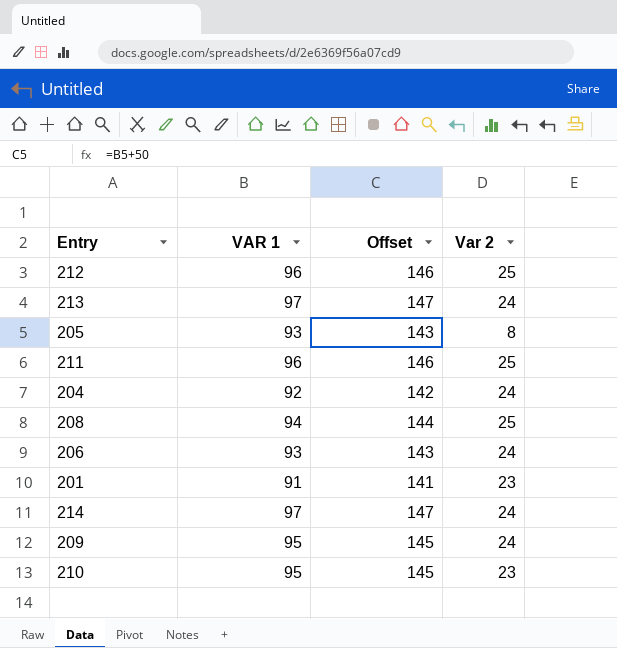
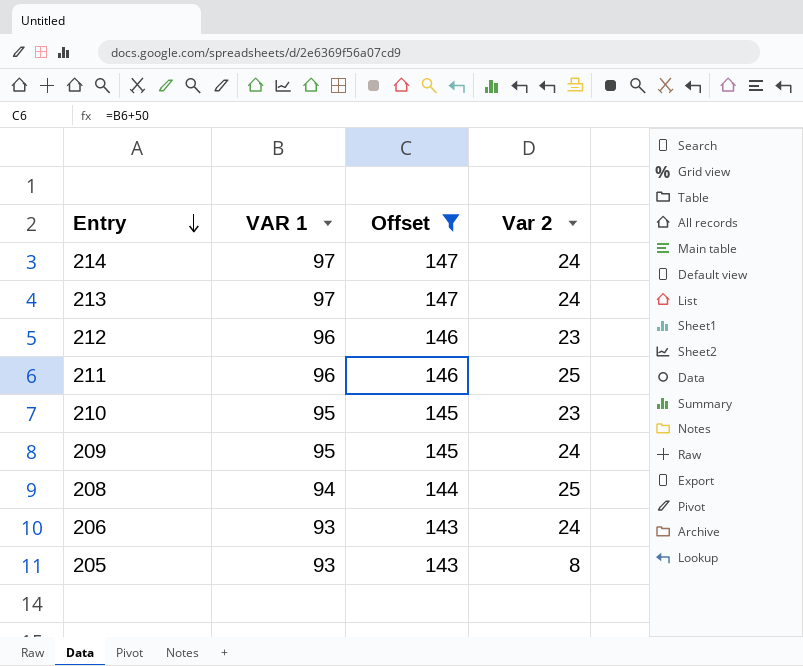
filter: none -> Offset >= 143
row order: none -> Entry descending
212 | Var 2: 25 -> 23

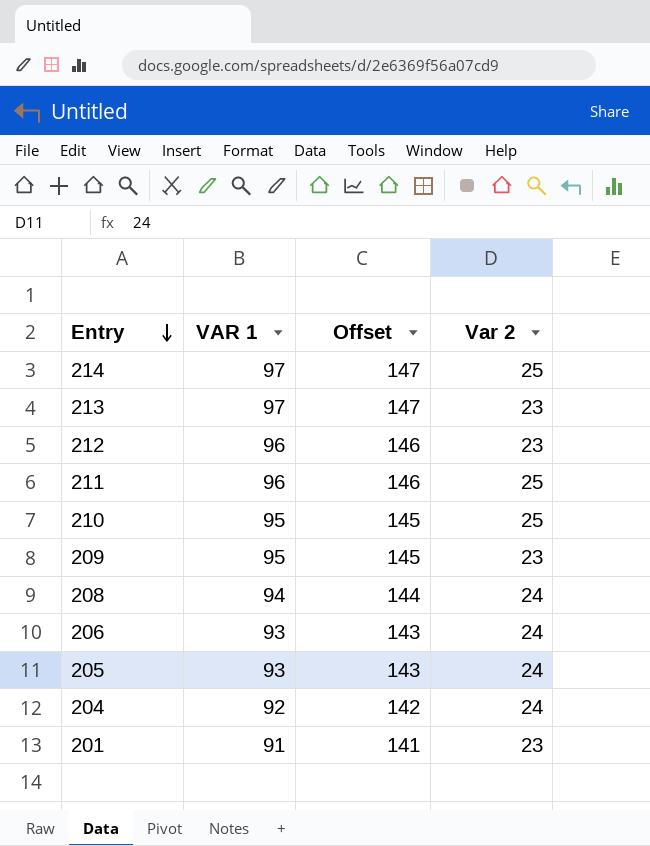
filter: Offset >= 143 -> none
214 | Var 2: 24 -> 25
213 | Var 2: 24 -> 23
210 | Var 2: 23 -> 25
209 | Var 2: 24 -> 23
208 | Var 2: 25 -> 24
205 | Var 2: 8 -> 24

